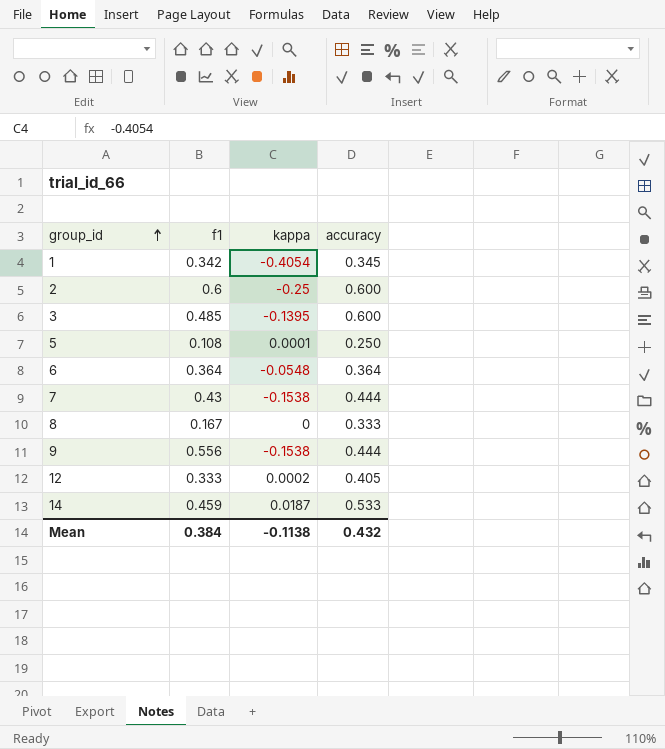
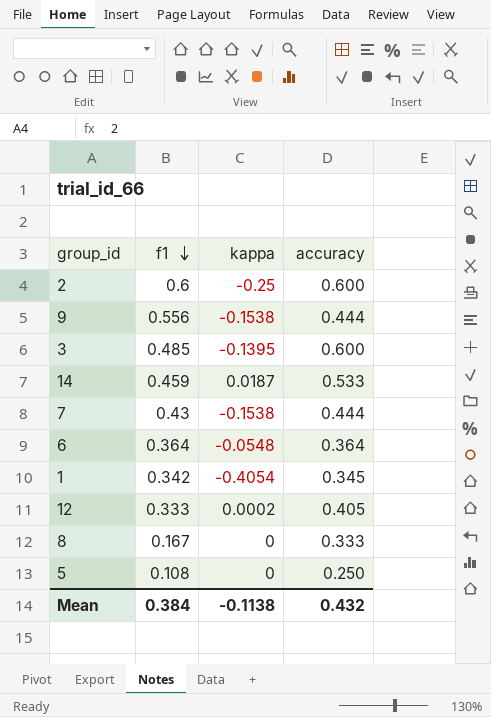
row order: group_id ascending -> f1 descending
5 | kappa: 0.0001 -> 0

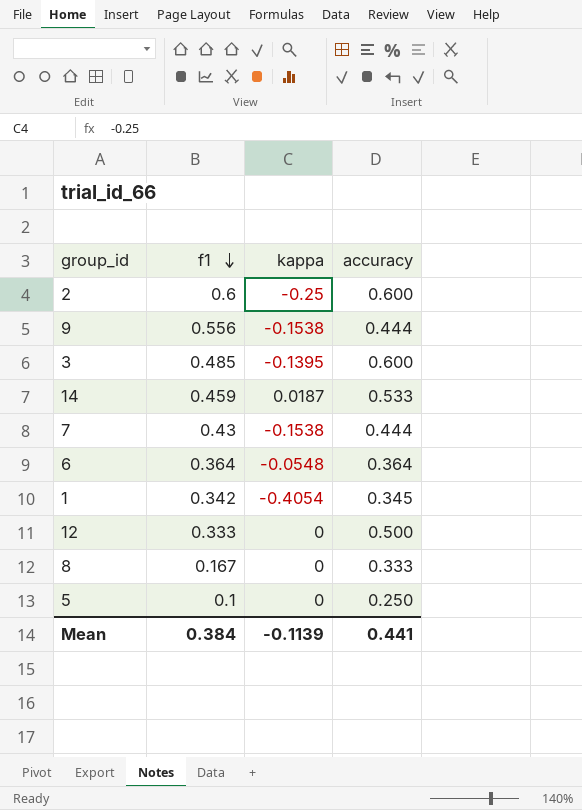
12 | kappa: 0.0002 -> 0
12 | accuracy: 0.405 -> 0.500
5 | f1: 0.108 -> 0.1
Mean | kappa: -0.1138 -> -0.1139
Mean | accuracy: 0.432 -> 0.441

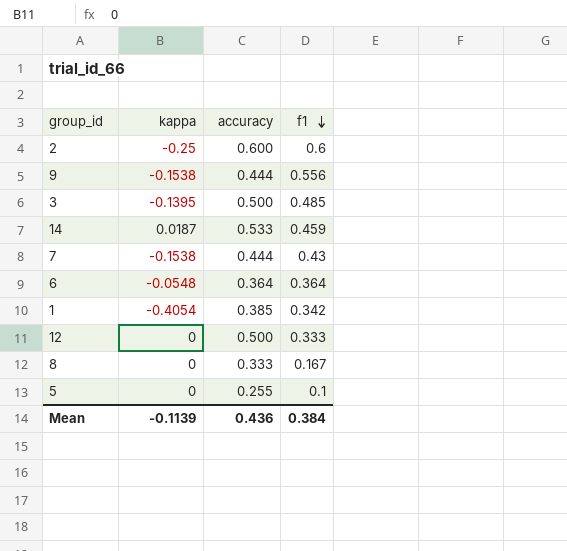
column f1 | position: 2 -> 4
3 | accuracy: 0.600 -> 0.500
1 | accuracy: 0.345 -> 0.385
5 | accuracy: 0.250 -> 0.255
Mean | accuracy: 0.441 -> 0.436

